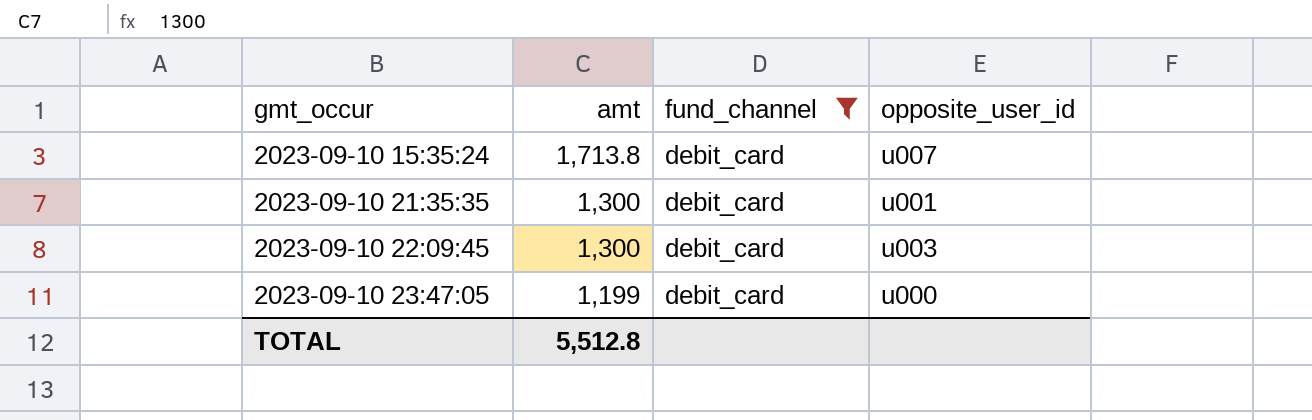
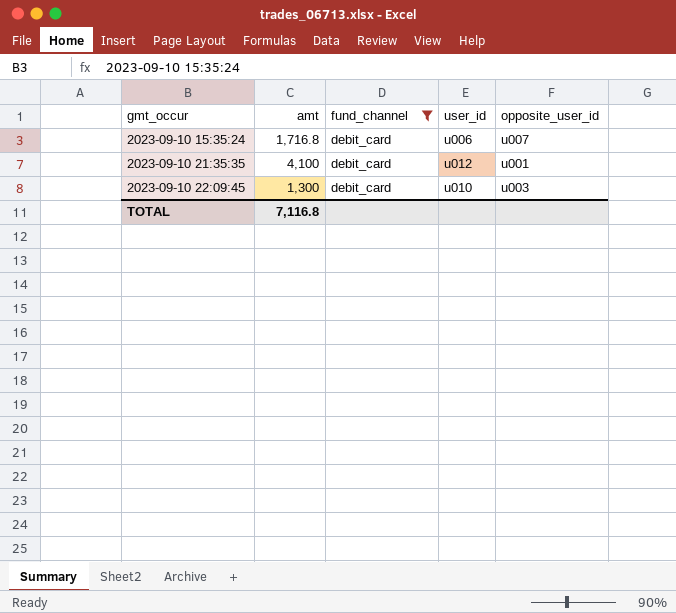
column user_id | position: none -> 4
row 2023-09-10 23:47:05: 1,199 | debit_card | u000 -> none
2023-09-10 15:35:24 | amt: 1,713.8 -> 1,716.8
2023-09-10 21:35:35 | amt: 1,300 -> 4,100
TOTAL | amt: 5,512.8 -> 7,116.8

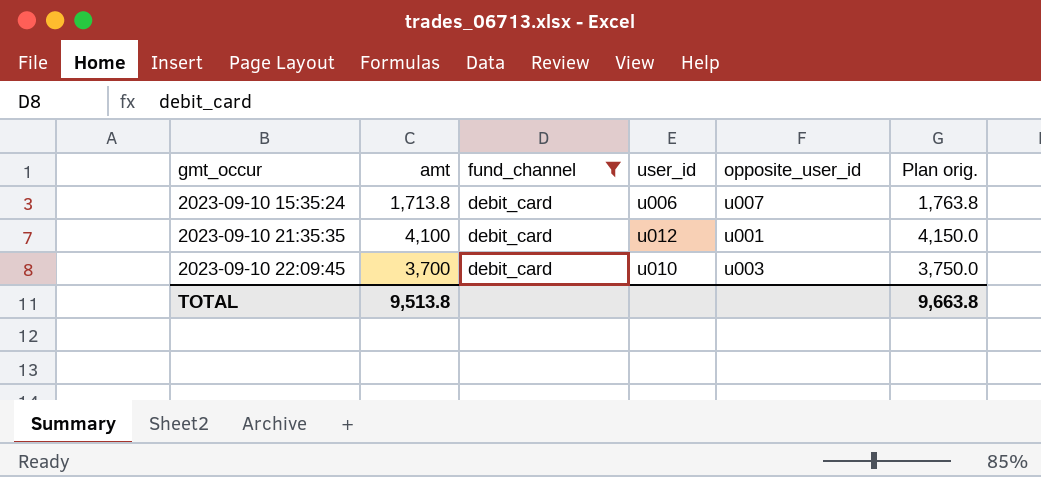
column Plan orig. | formula: none -> [amt] + 50
2023-09-10 15:35:24 | amt: 1,716.8 -> 1,713.8
2023-09-10 22:09:45 | amt: 1,300 -> 3,700
TOTAL | amt: 7,116.8 -> 9,513.8

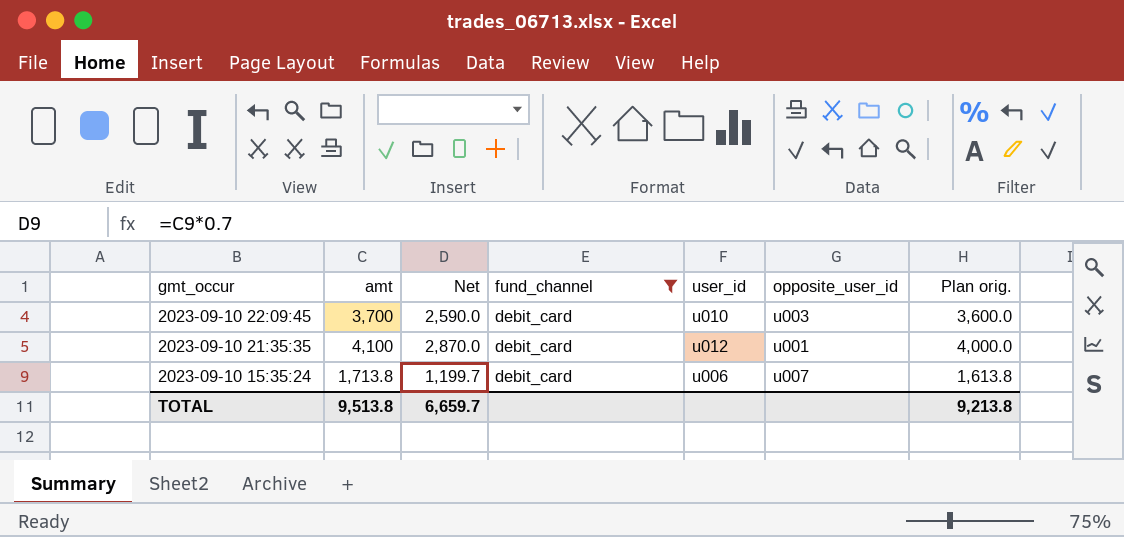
row order: gmt_occur ascending -> gmt_occur descending
column Net | formula: none -> [amt] * 0.7
column Plan orig. | formula: [amt] + 50 -> [amt] - 100
TOTAL | Plan orig.: 9,663.8 -> 9,213.8

